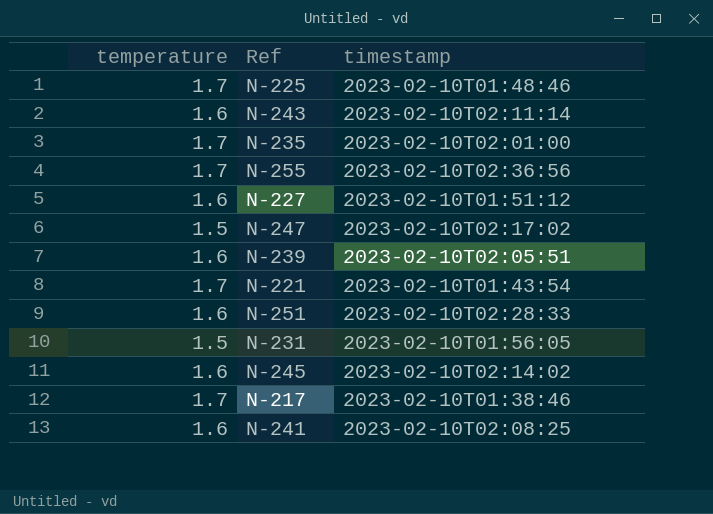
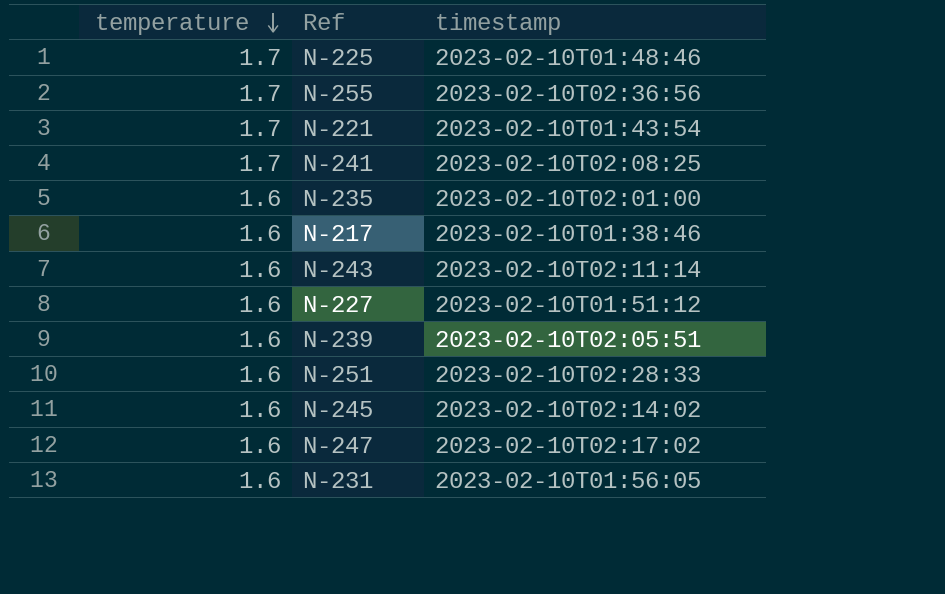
row order: none -> temperature descending
N-241 | temperature: 1.6 -> 1.7
N-235 | temperature: 1.7 -> 1.6
N-217 | temperature: 1.7 -> 1.6
N-247 | temperature: 1.5 -> 1.6
N-231 | temperature: 1.5 -> 1.6

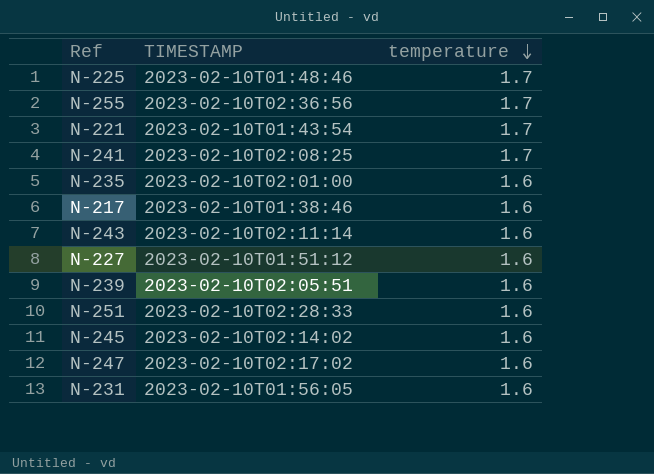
column name: timestamp -> TIMESTAMP
column temperature | position: 1 -> 3

